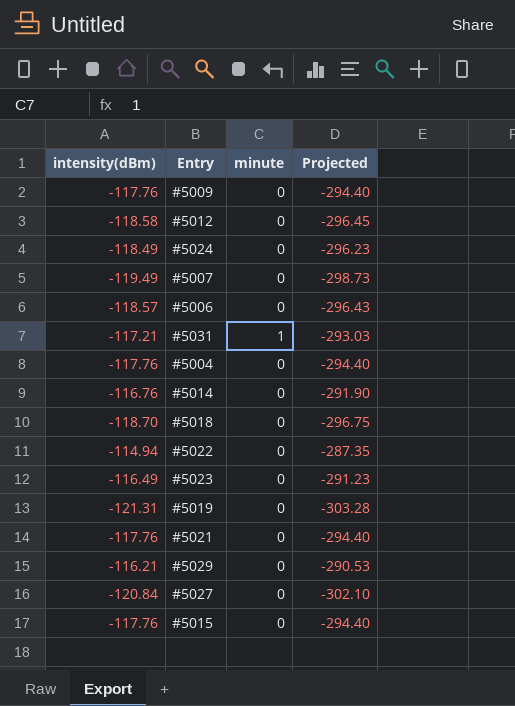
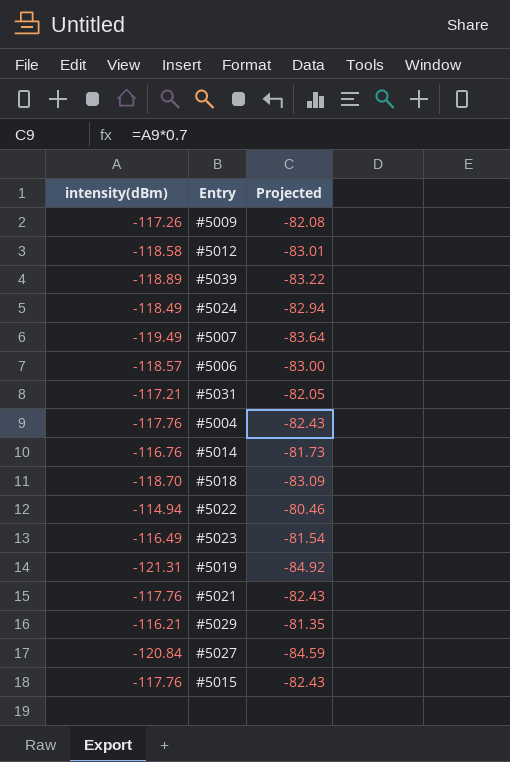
column minute | position: 3 -> none
column Projected | formula: [intensity(dBm)] * 2.5 -> [intensity(dBm)] * 0.7
#5009 | intensity(dBm): -117.76 -> -117.26
row #5039: none -> -118.89 | -83.22

